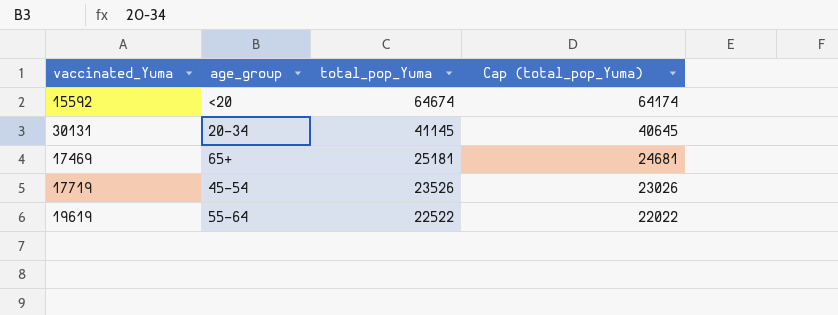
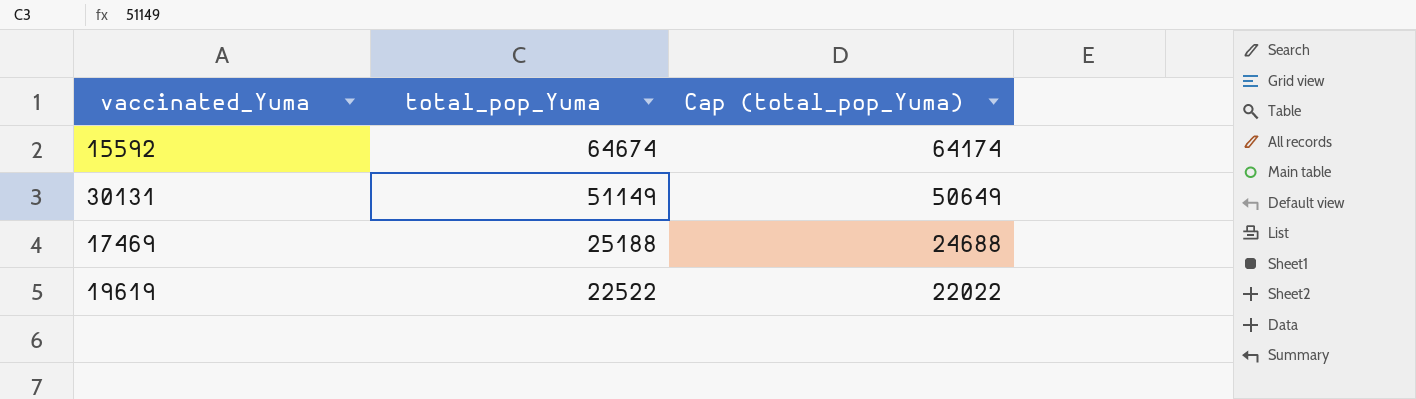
column age_group | position: 2 -> none
row 17719: 45-54 | 23526 | 23026 -> none
30131 | total_pop_Yuma: 41145 -> 51149
30131 | Cap (total_pop_Yuma): 40645 -> 50649
17469 | total_pop_Yuma: 25181 -> 25188
17469 | Cap (total_pop_Yuma): 24681 -> 24688

